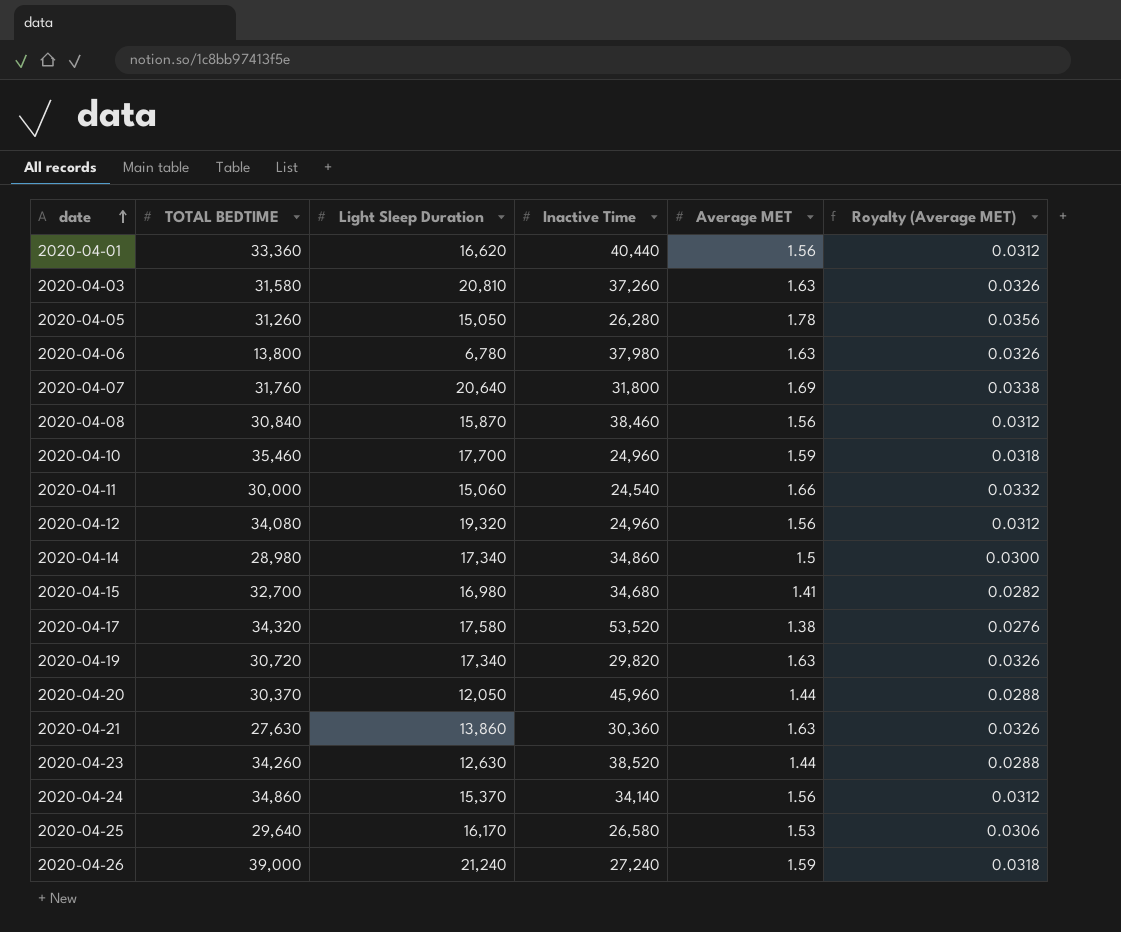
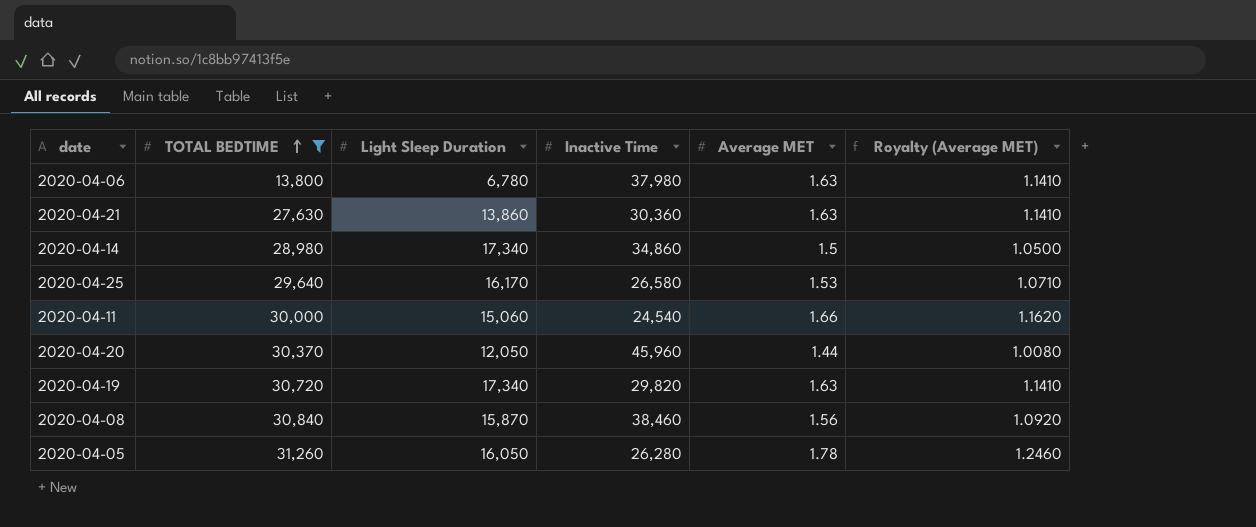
filter: none -> TOTAL BEDTIME <= 31,260
row order: date ascending -> TOTAL BEDTIME ascending
column Royalty (Average MET) | formula: [Average MET] * 0.02 -> [Average MET] * 0.7
2020-04-05 | Light Sleep Duration: 15,050 -> 16,050

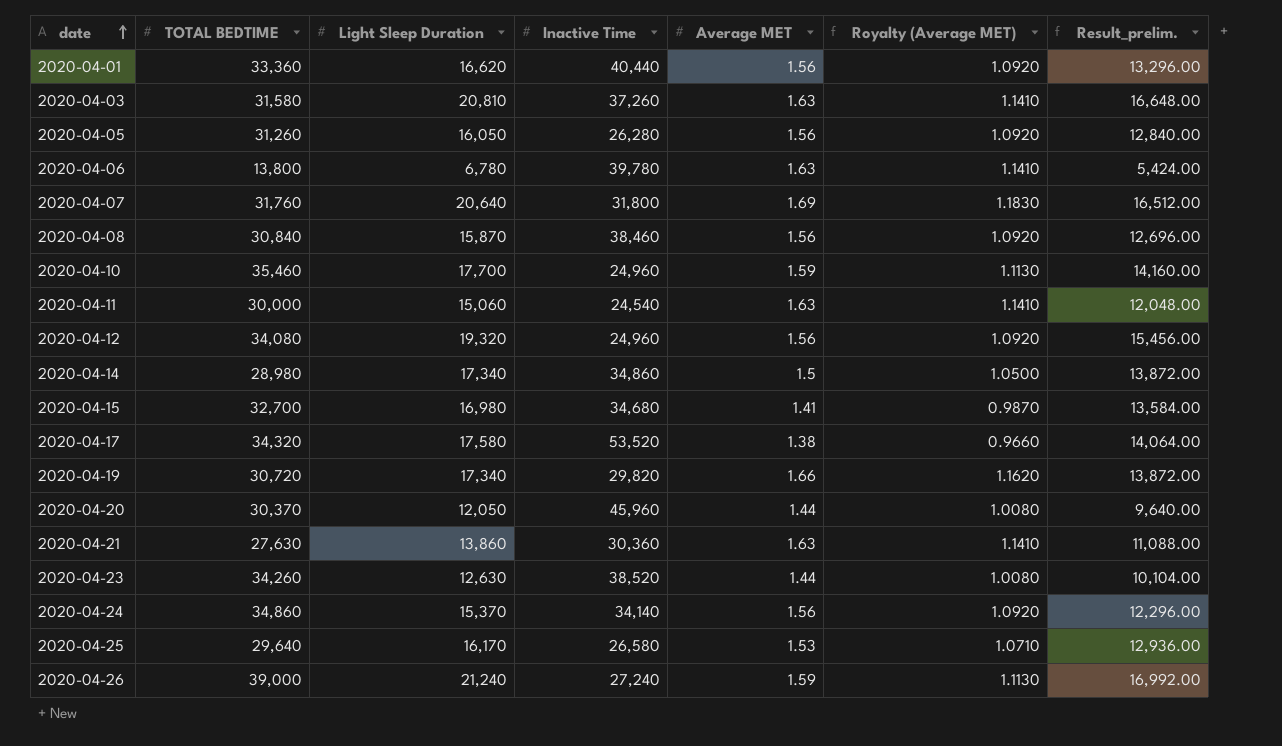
filter: TOTAL BEDTIME <= 31,260 -> none
row order: TOTAL BEDTIME ascending -> date ascending
column Result_prelim. | formula: none -> [Light Sleep Duration] * 0.8
2020-04-05 | Average MET: 1.78 -> 1.56
2020-04-05 | Royalty (Average MET): 1.2460 -> 1.0920
2020-04-06 | Inactive Time: 37,980 -> 39,780
2020-04-11 | Average MET: 1.66 -> 1.63
2020-04-11 | Royalty (Average MET): 1.1620 -> 1.1410
2020-04-19 | Average MET: 1.63 -> 1.66
2020-04-19 | Royalty (Average MET): 1.1410 -> 1.1620

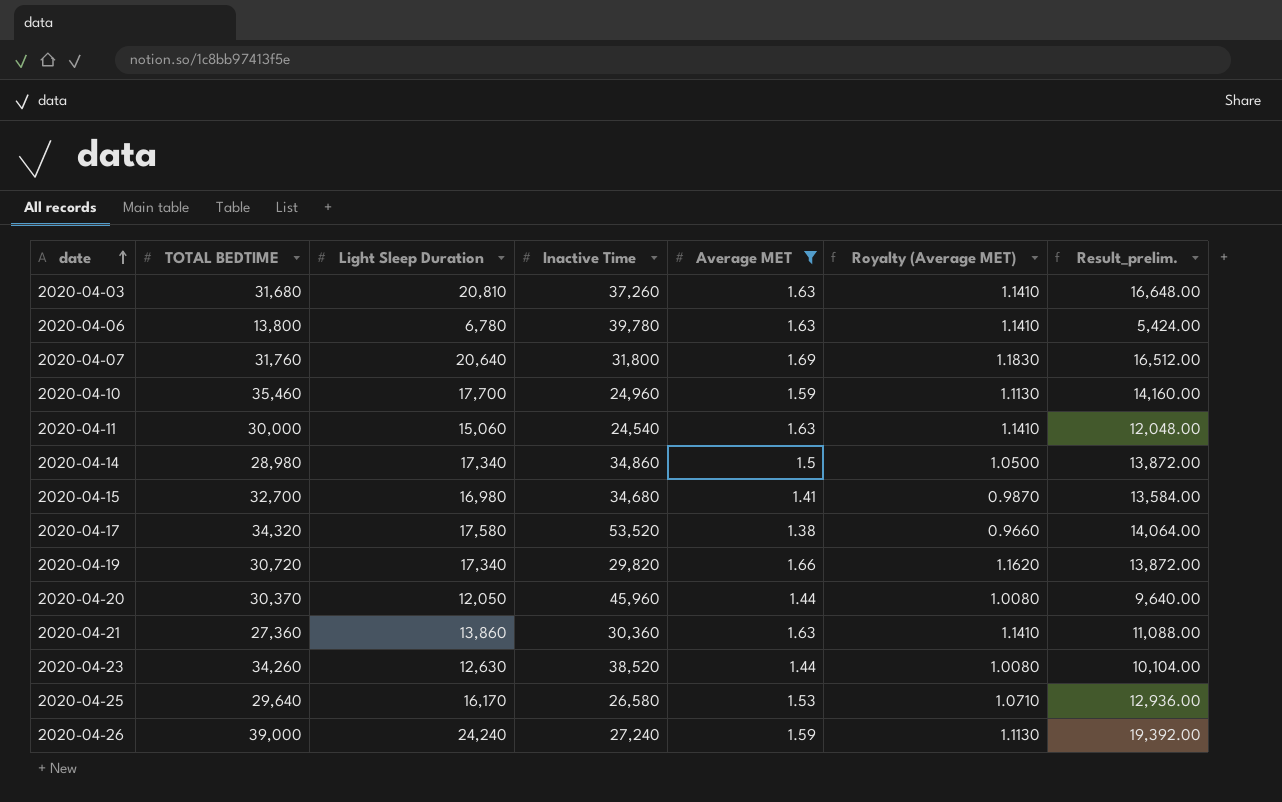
filter: none -> Average MET != 1.56
2020-04-03 | TOTAL BEDTIME: 31,580 -> 31,680
2020-04-21 | TOTAL BEDTIME: 27,630 -> 27,360
2020-04-26 | Light Sleep Duration: 21,240 -> 24,240
2020-04-26 | Result_prelim.: 16,992.00 -> 19,392.00

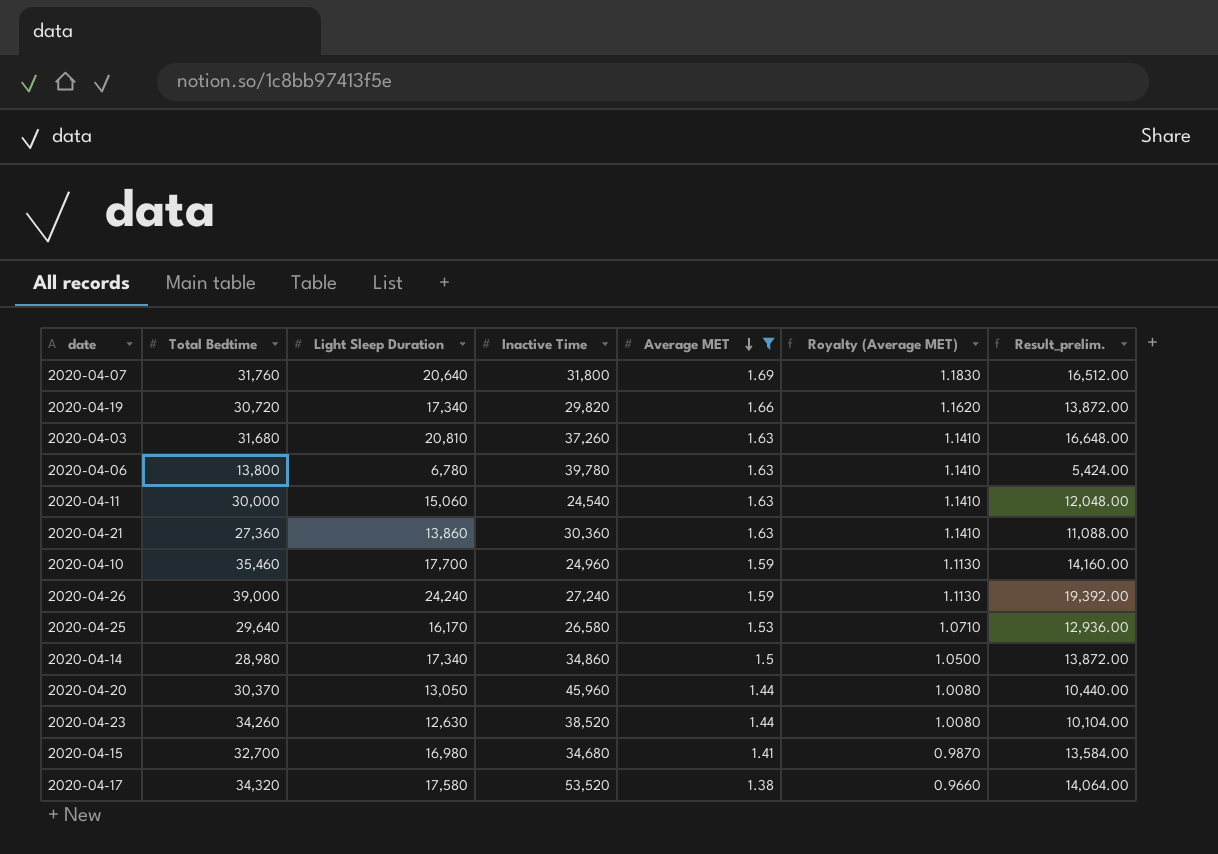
row order: date ascending -> Average MET descending
column name: TOTAL BEDTIME -> Total Bedtime
2020-04-20 | Light Sleep Duration: 12,050 -> 13,050
2020-04-20 | Result_prelim.: 9,640.00 -> 10,440.00

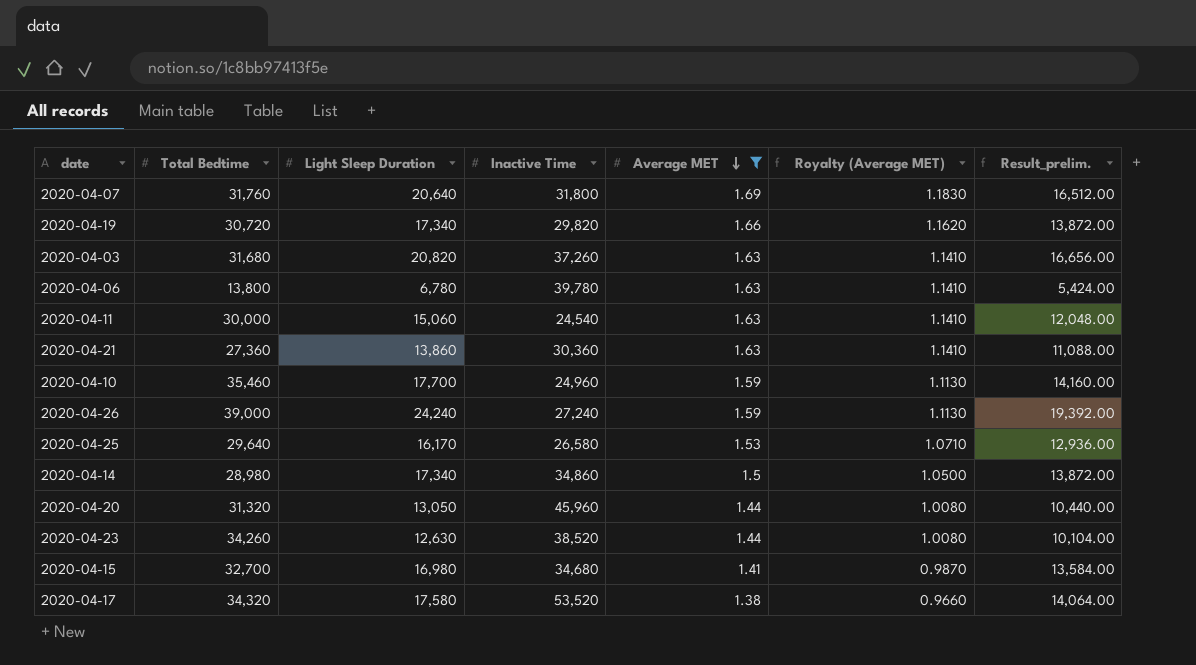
2020-04-03 | Light Sleep Duration: 20,810 -> 20,820
2020-04-03 | Result_prelim.: 16,648.00 -> 16,656.00
2020-04-20 | Total Bedtime: 30,370 -> 31,320

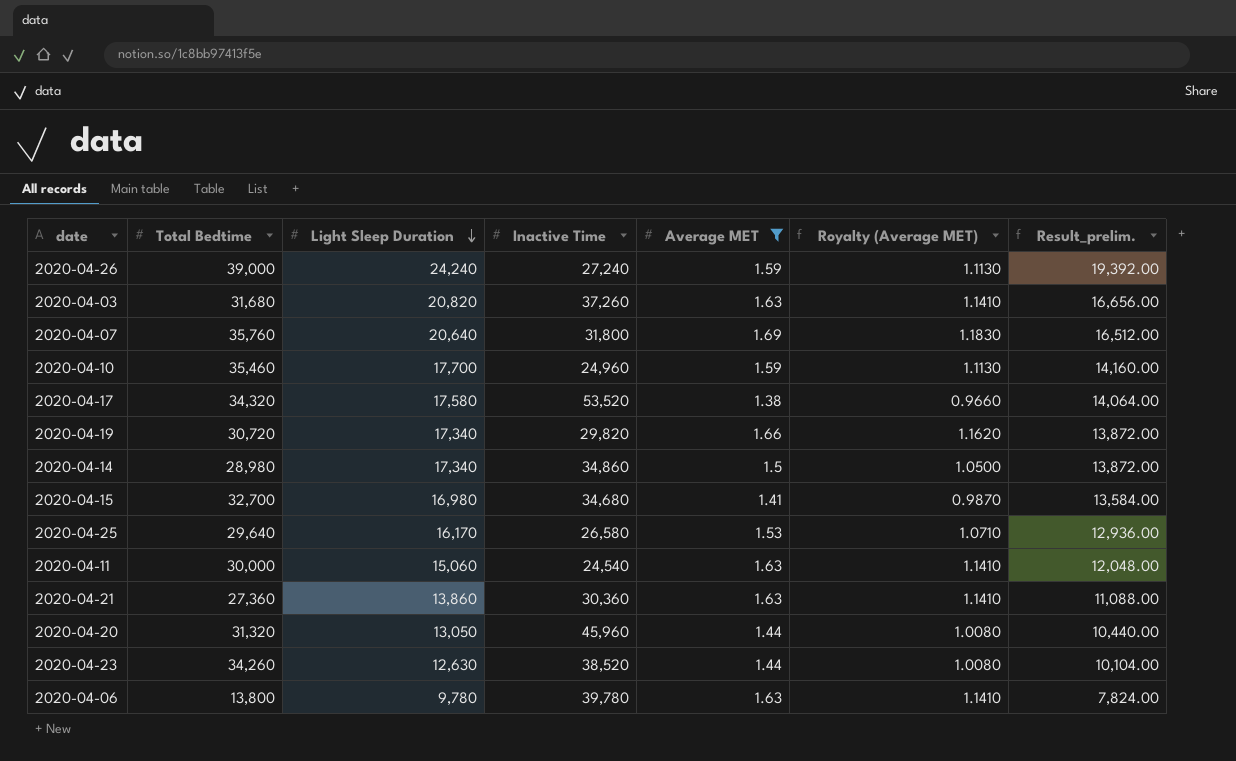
row order: Average MET descending -> Light Sleep Duration descending
2020-04-07 | Total Bedtime: 31,760 -> 35,760
2020-04-06 | Light Sleep Duration: 6,780 -> 9,780
2020-04-06 | Result_prelim.: 5,424.00 -> 7,824.00

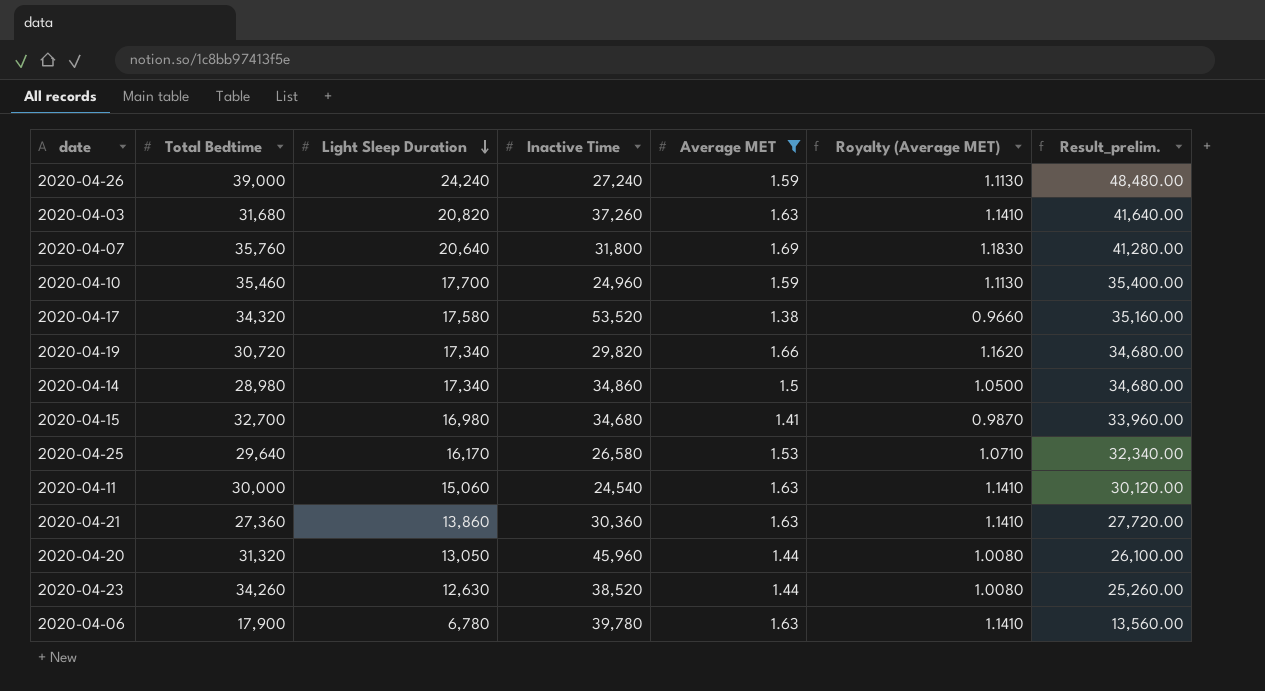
column Result_prelim. | formula: [Light Sleep Duration] * 0.8 -> [Light Sleep Duration] * 2
2020-04-06 | Total Bedtime: 13,800 -> 17,900
2020-04-06 | Light Sleep Duration: 9,780 -> 6,780

